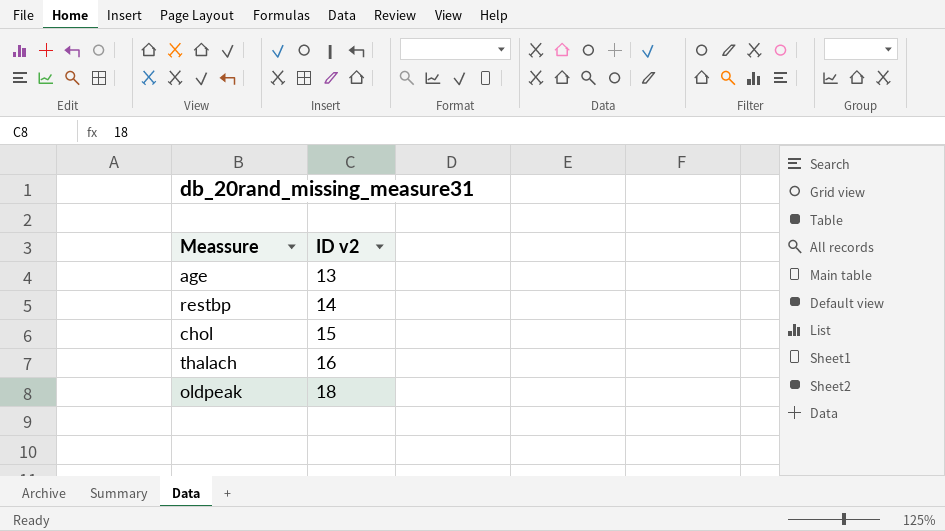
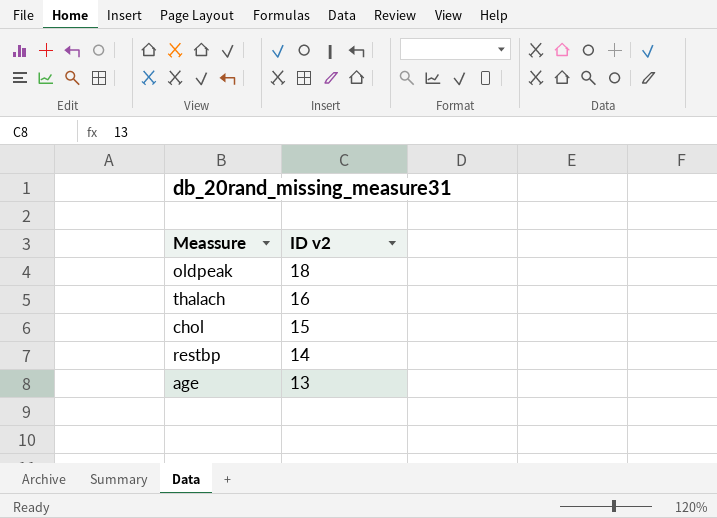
row order: ID v2 ascending -> ID v2 descending

